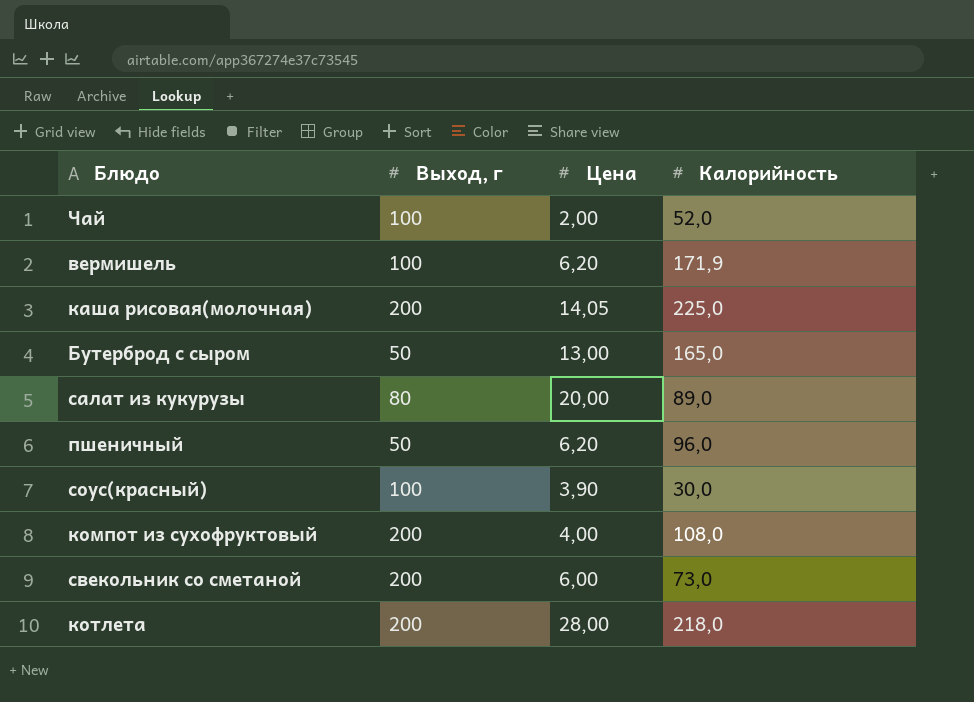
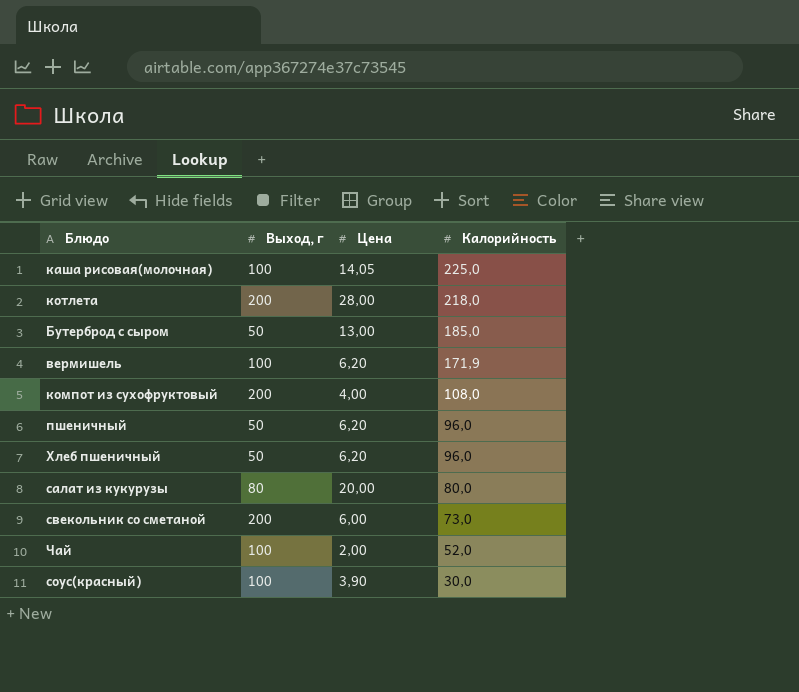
row order: none -> Калорийность descending
каша рисовая(молочная) | Выход, г: 200 -> 100
Бутерброд с сыром | Калорийность: 165,0 -> 185,0
row Хлеб пшеничный: none -> 50 | 6,20 | 96,0
салат из кукурузы | Калорийность: 89,0 -> 80,0

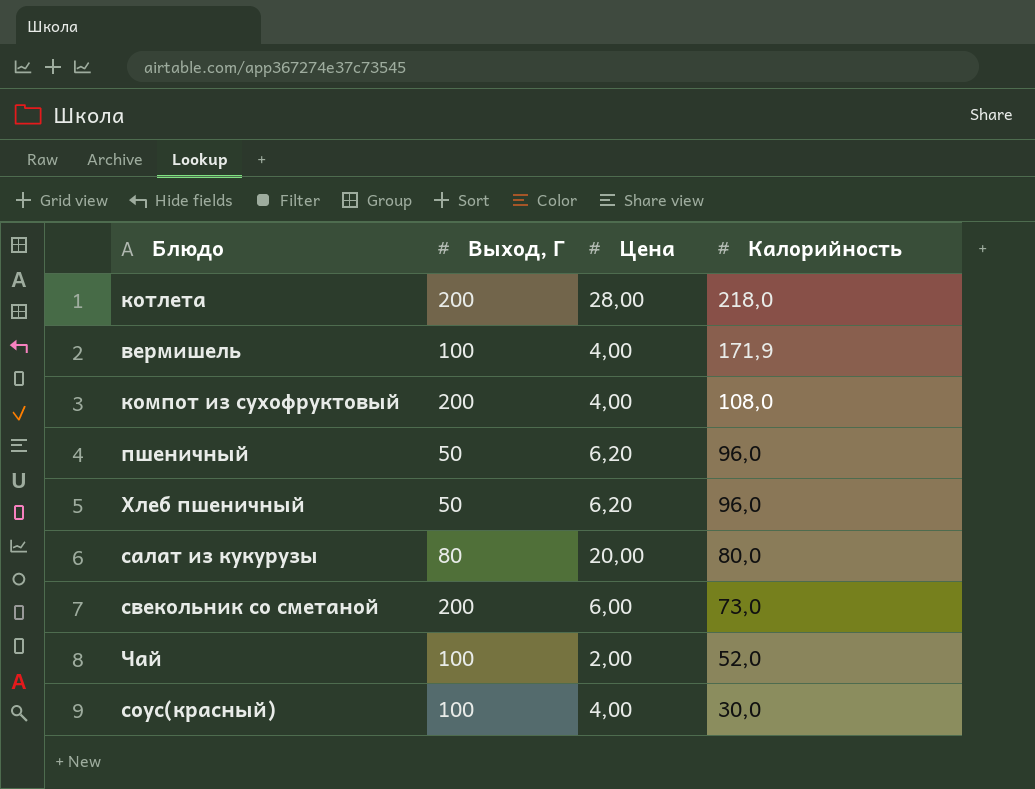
column name: Выход, г -> Выход, Г
row каша рисовая(молочная): 100 | 14,05 | 225,0 -> none
row Бутерброд с сыром: 50 | 13,00 | 185,0 -> none
вермишель | Цена: 6,20 -> 4,00
соус(красный) | Цена: 3,90 -> 4,00

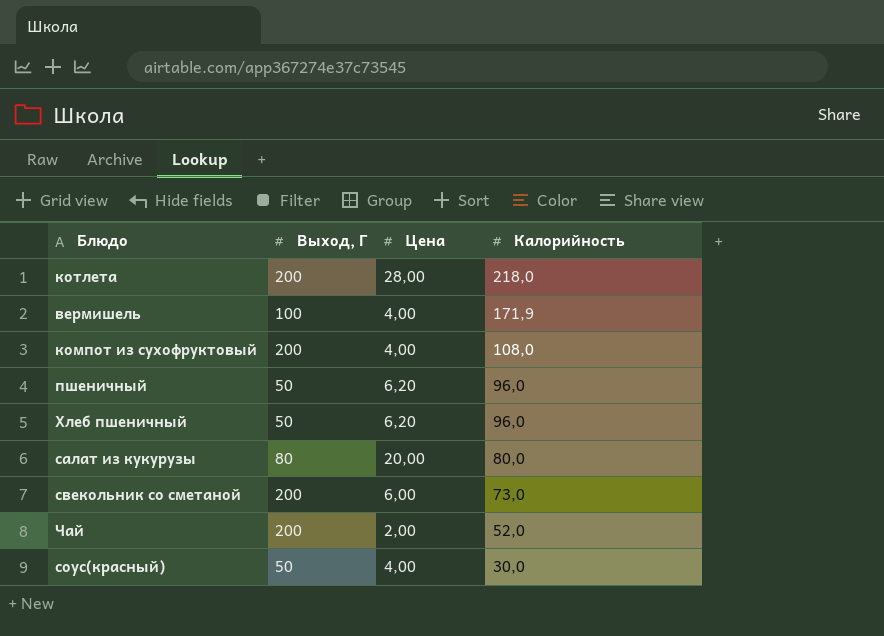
Чай | Выход, Г: 100 -> 200
соус(красный) | Выход, Г: 100 -> 50

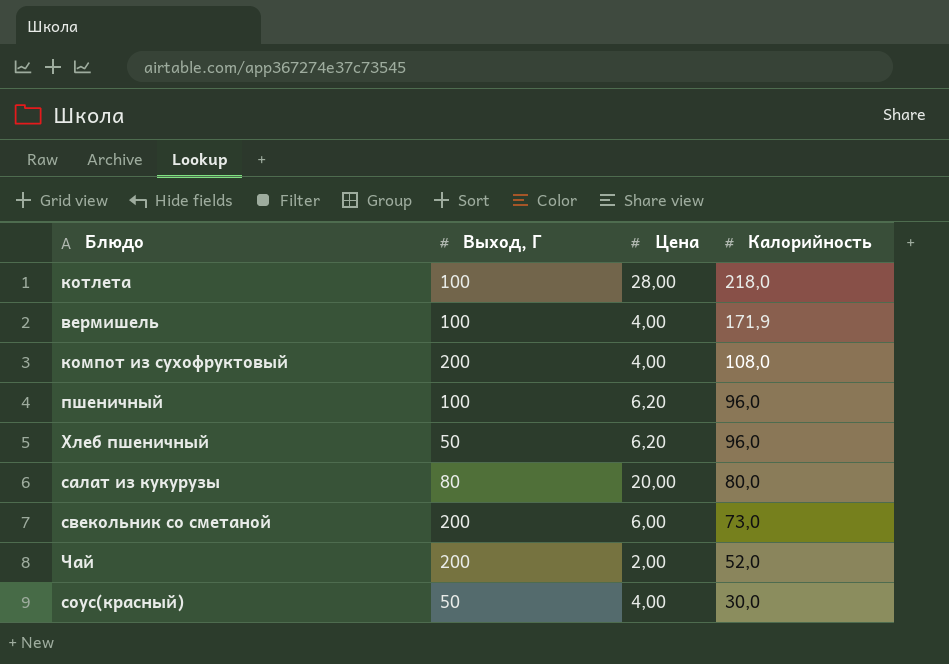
котлета | Выход, Г: 200 -> 100
пшеничный | Выход, Г: 50 -> 100

